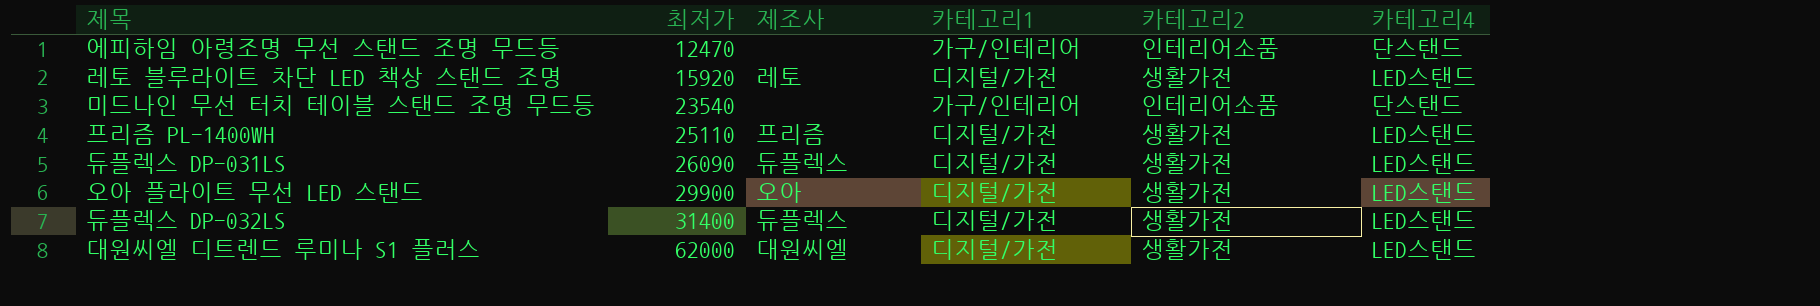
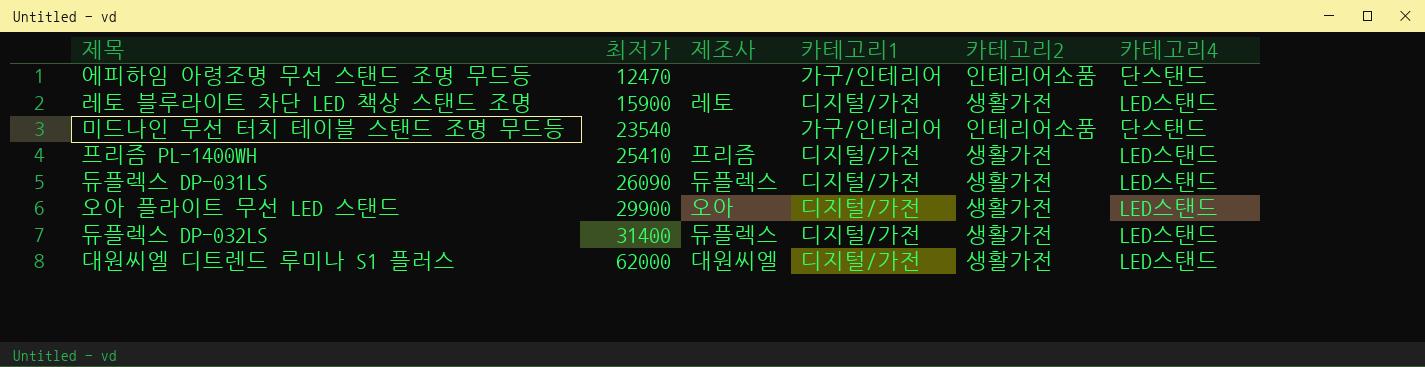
레토 블루라이트 차단 LED 책상 스탠드 조명 | 최저가: 15920 -> 15900
프리즘 PL-1400WH | 최저가: 25110 -> 25410

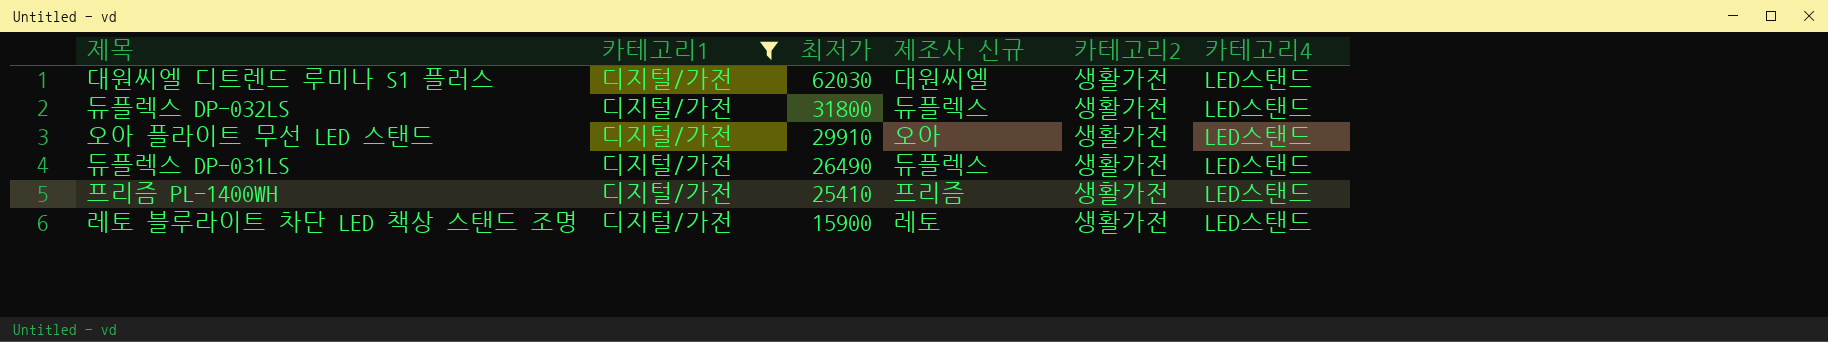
filter: none -> 카테고리1 = 디지털/가전
row order: 최저가 ascending -> 최저가 descending
column 카테고리1 | position: 4 -> 2
column name: 제조사 -> 제조사 신규
대원씨엘 디트렌드 루미나 S1 플러스 | 최저가: 62000 -> 62030
듀플렉스 DP-032LS | 최저가: 31400 -> 31800
오아 플라이트 무선 LED 스탠드 | 최저가: 29900 -> 29910
듀플렉스 DP-031LS | 최저가: 26090 -> 26490

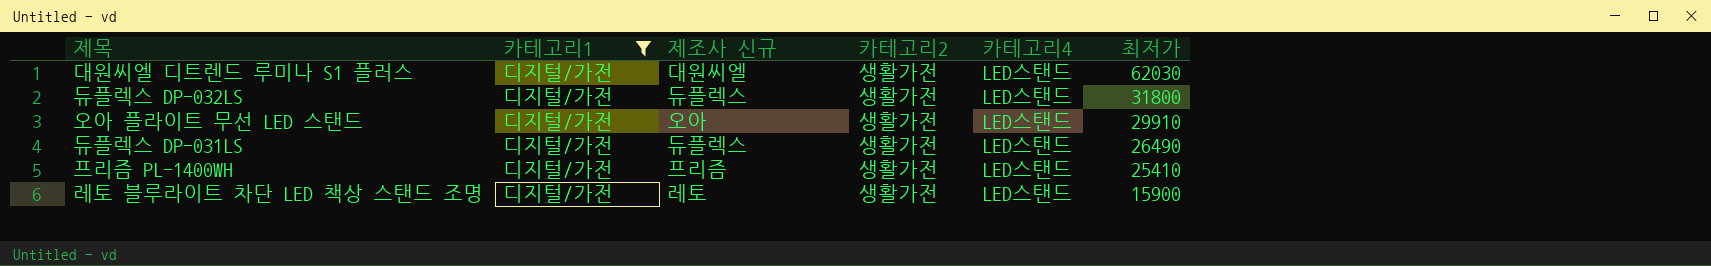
column 최저가 | position: 3 -> 6

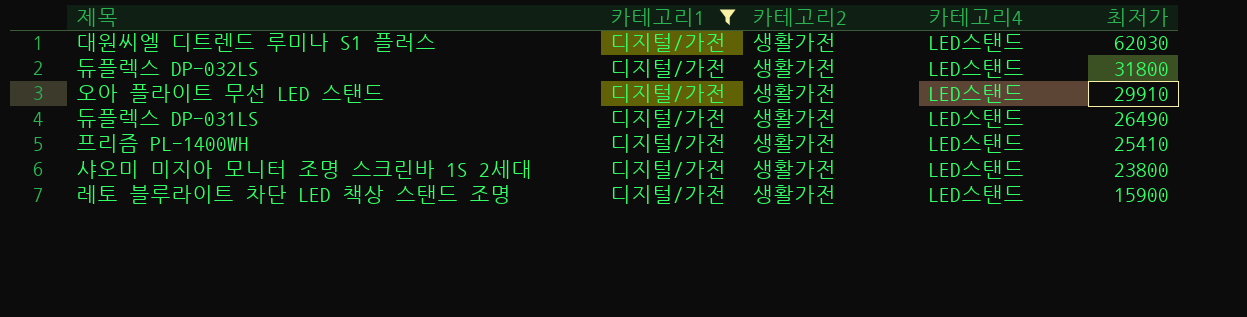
column 제조사 신규 | position: 3 -> none
row 샤오미 미지아 모니터 조명 스크린바 1S 2세대: none -> 디지털/가전 | 생활가전 | LED스탠드 | 23800

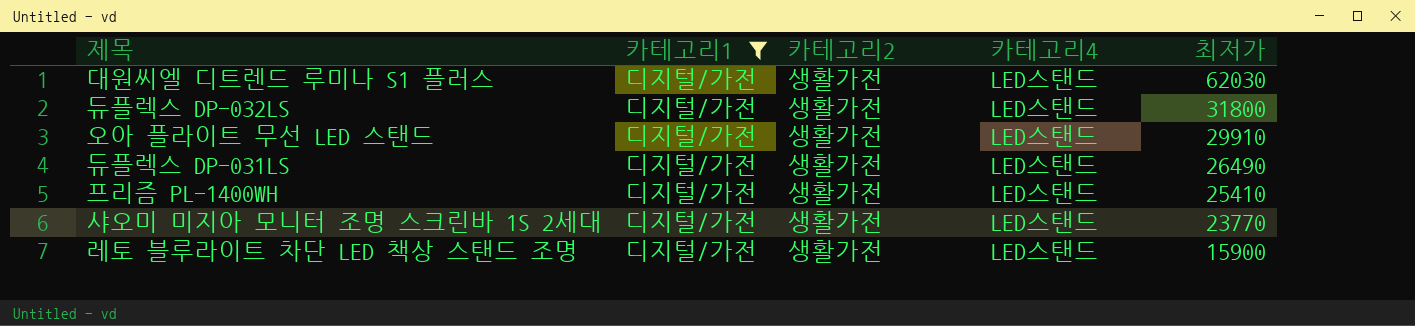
샤오미 미지아 모니터 조명 스크린바 1S 2세대 | 최저가: 23800 -> 23770

